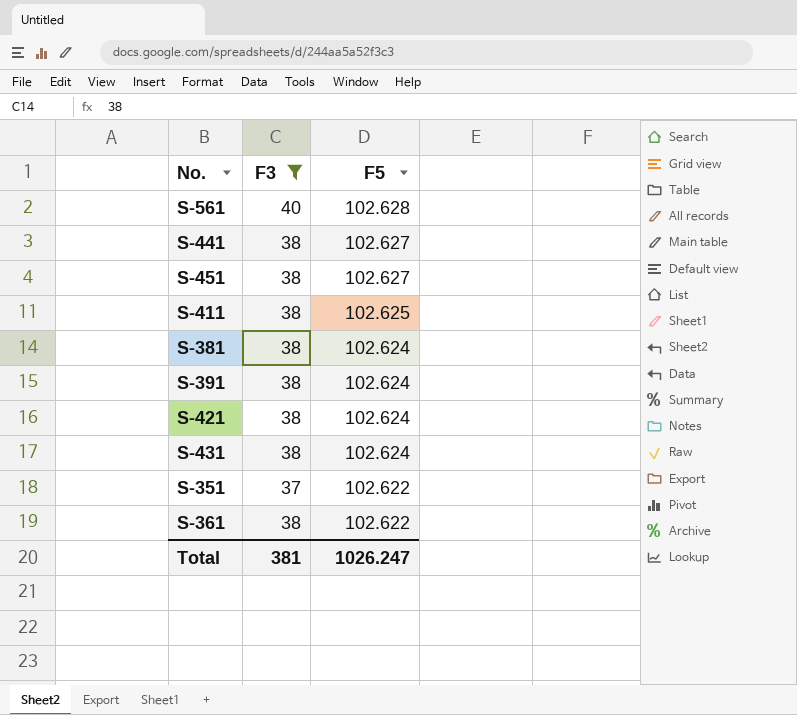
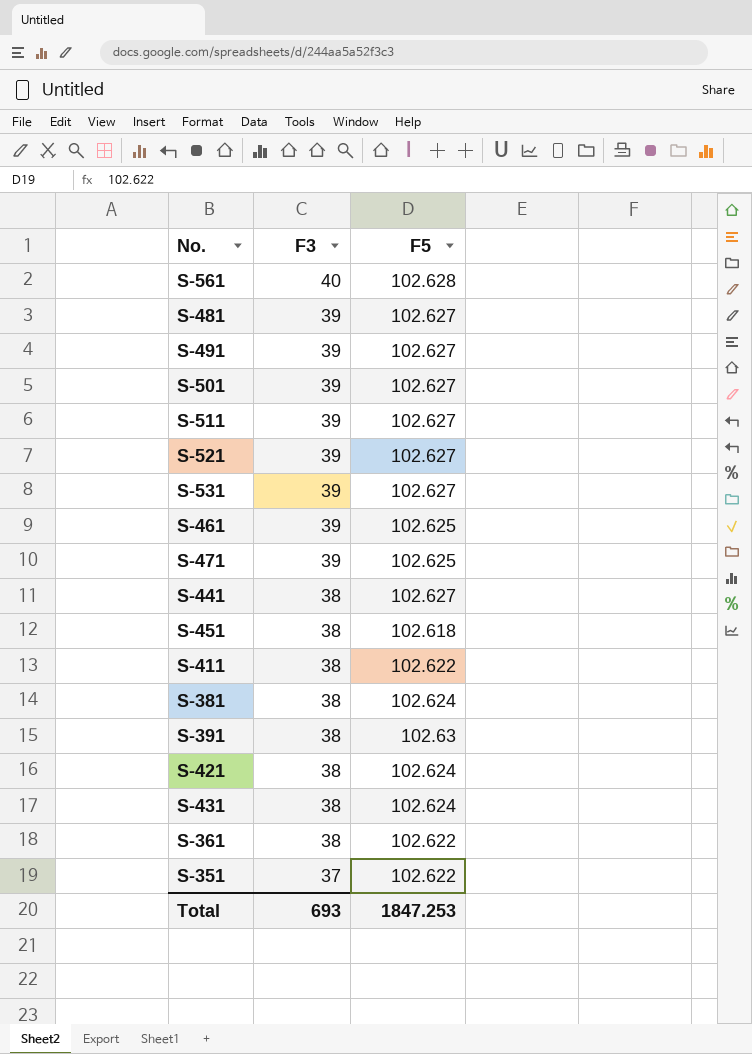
filter: F3 != 39 -> none
row order: F5 descending -> F3 descending
S-451 | F5: 102.627 -> 102.618
S-411 | F5: 102.625 -> 102.622
S-391 | F5: 102.624 -> 102.63
Total | F3: 381 -> 693
Total | F5: 1026.247 -> 1847.253

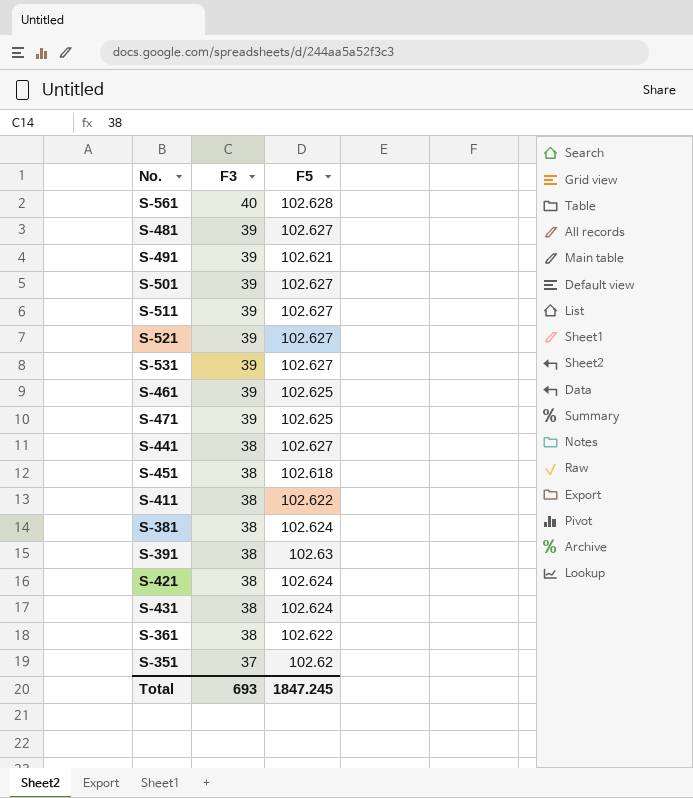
S-491 | F5: 102.627 -> 102.621
S-351 | F5: 102.622 -> 102.62
Total | F5: 1847.253 -> 1847.245

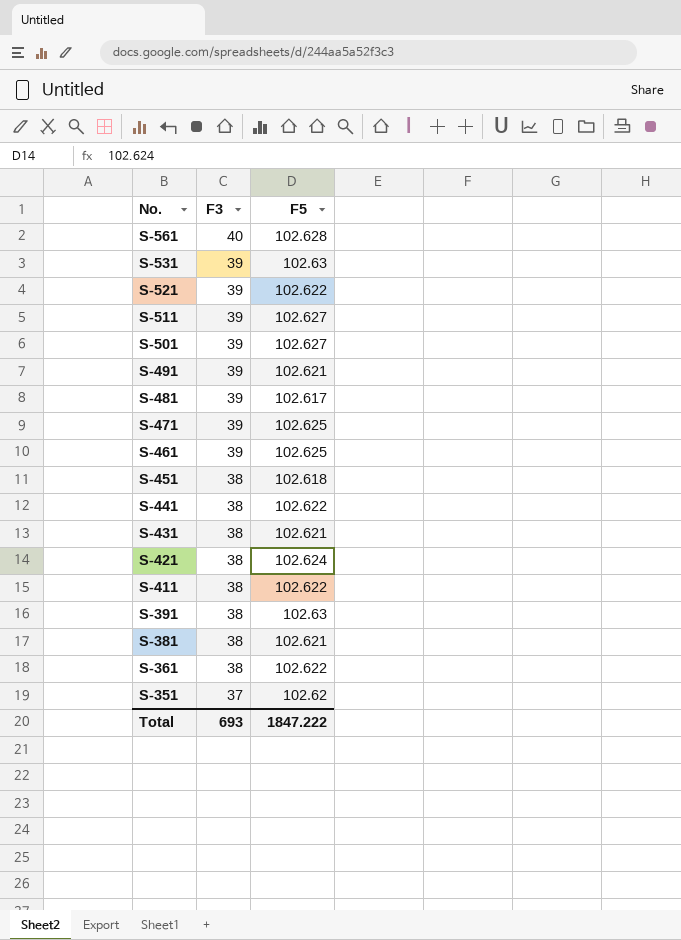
row order: F3 descending -> No. descending
S-531 | F5: 102.627 -> 102.63
S-521 | F5: 102.627 -> 102.622
S-481 | F5: 102.627 -> 102.617
S-441 | F5: 102.627 -> 102.622
S-431 | F5: 102.624 -> 102.621
S-381 | F5: 102.624 -> 102.621
Total | F5: 1847.245 -> 1847.222

